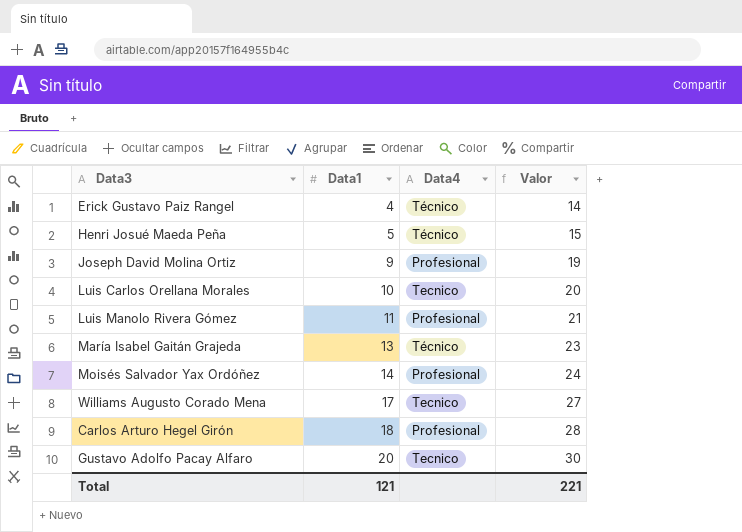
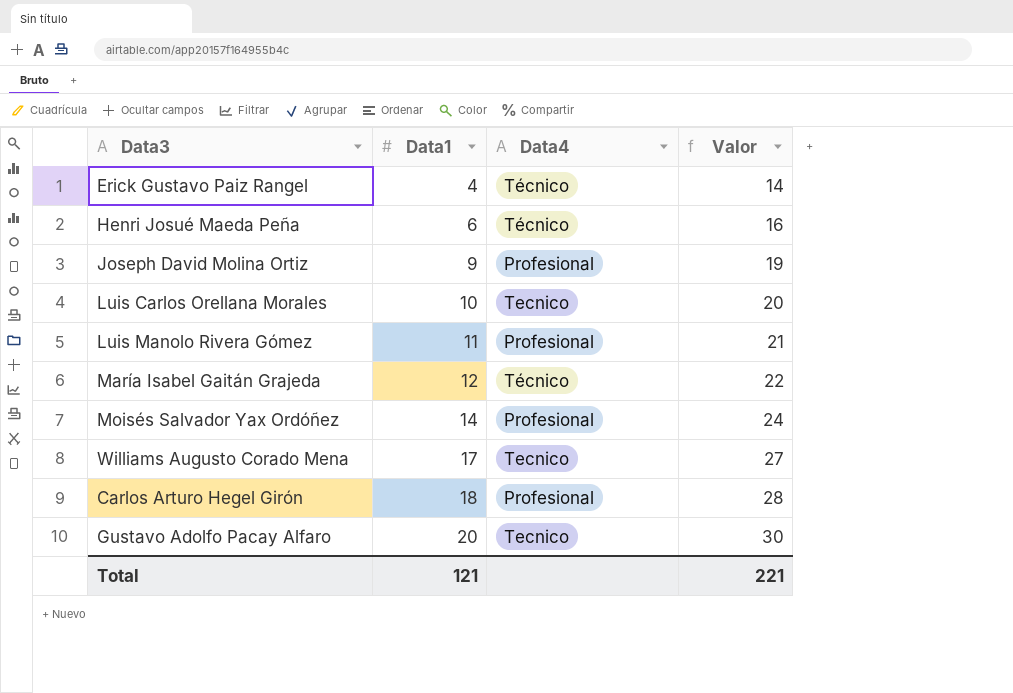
Henri Josué Maeda Peña | Data1: 5 -> 6
Henri Josué Maeda Peña | Valor: 15 -> 16
María Isabel Gaitán Grajeda | Data1: 13 -> 12
María Isabel Gaitán Grajeda | Valor: 23 -> 22

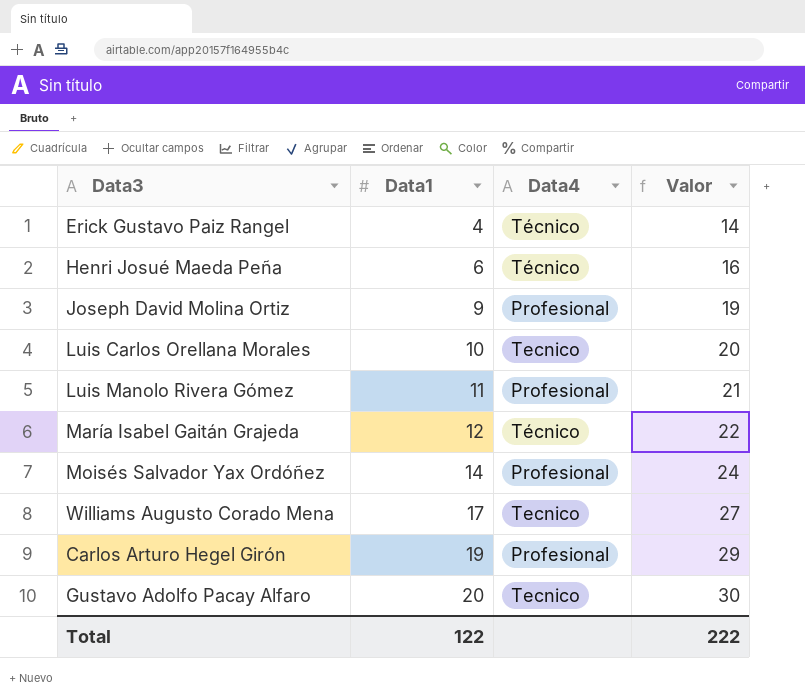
Carlos Arturo Hegel Girón | Data1: 18 -> 19
Carlos Arturo Hegel Girón | Valor: 28 -> 29
Total | Data1: 121 -> 122
Total | Valor: 221 -> 222

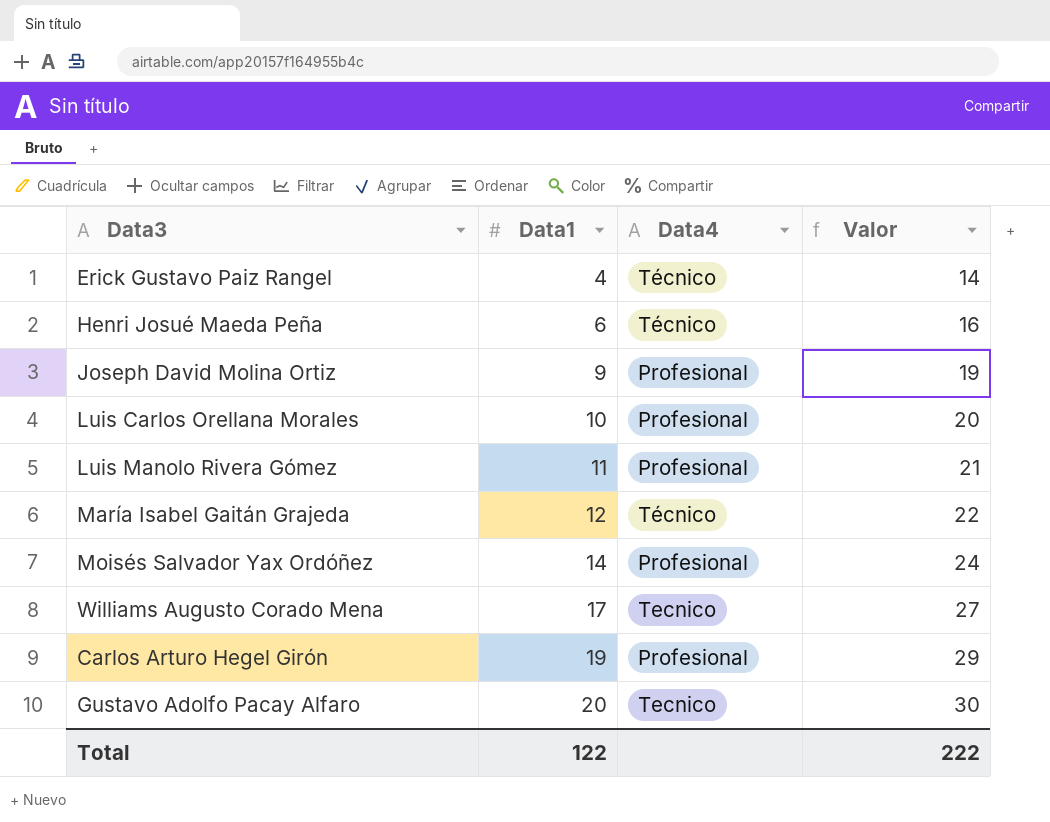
Luis Carlos Orellana Morales | Data4: Tecnico -> Profesional

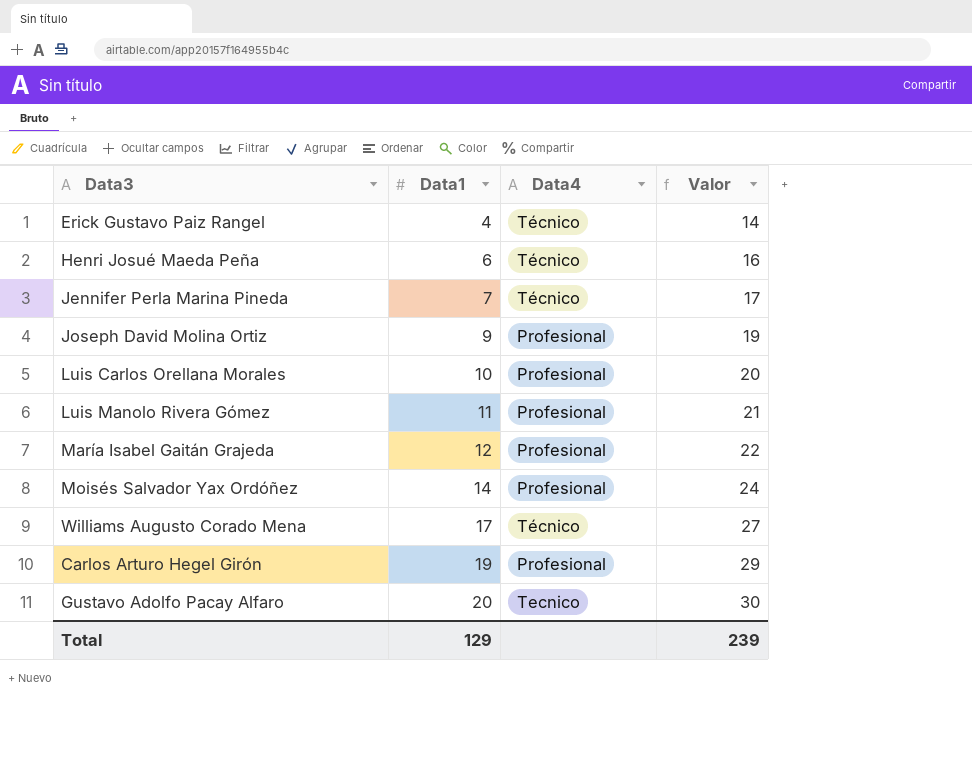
row Jennifer Perla Marina Pineda: none -> 7 | Técnico | 17
María Isabel Gaitán Grajeda | Data4: Técnico -> Profesional
Williams Augusto Corado Mena | Data4: Tecnico -> Técnico
Total | Data1: 122 -> 129
Total | Valor: 222 -> 239

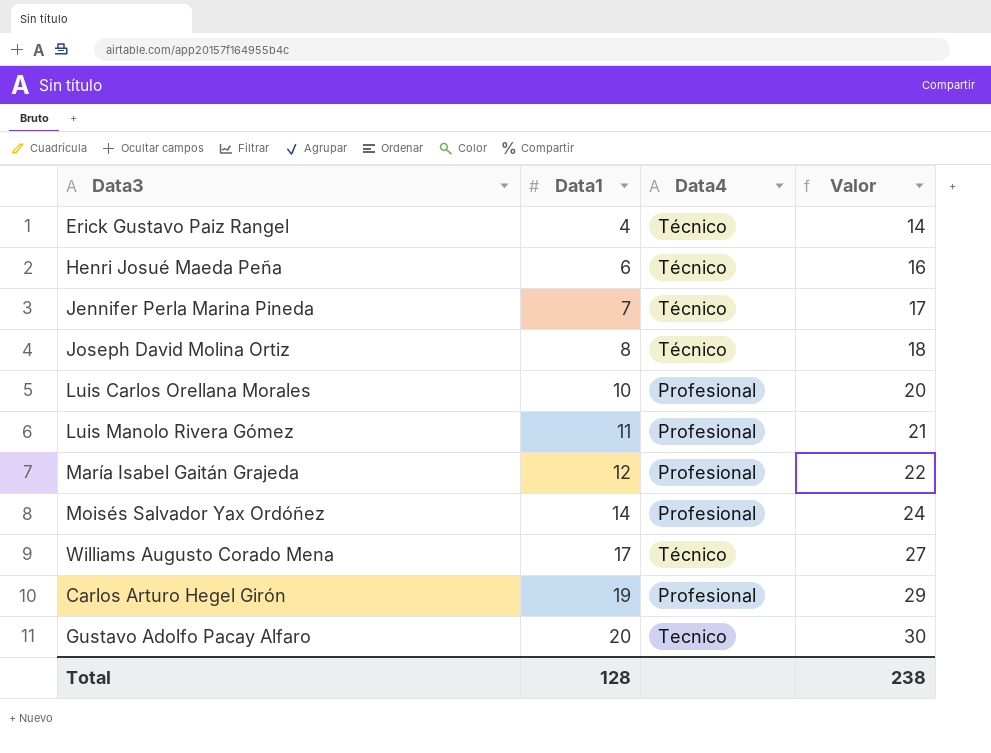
Joseph David Molina Ortiz | Data1: 9 -> 8
Joseph David Molina Ortiz | Data4: Profesional -> Técnico
Joseph David Molina Ortiz | Valor: 19 -> 18
Total | Data1: 129 -> 128
Total | Valor: 239 -> 238

